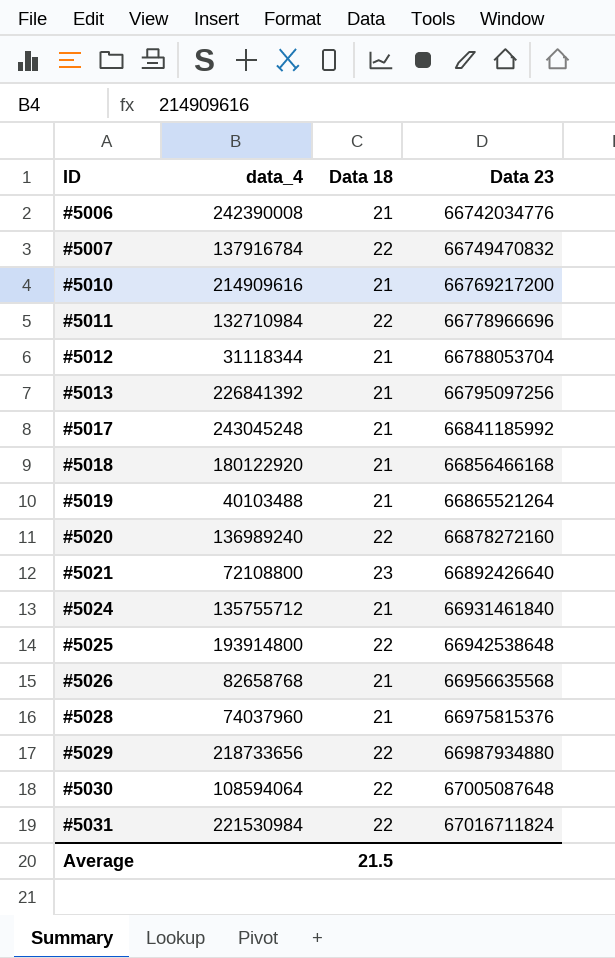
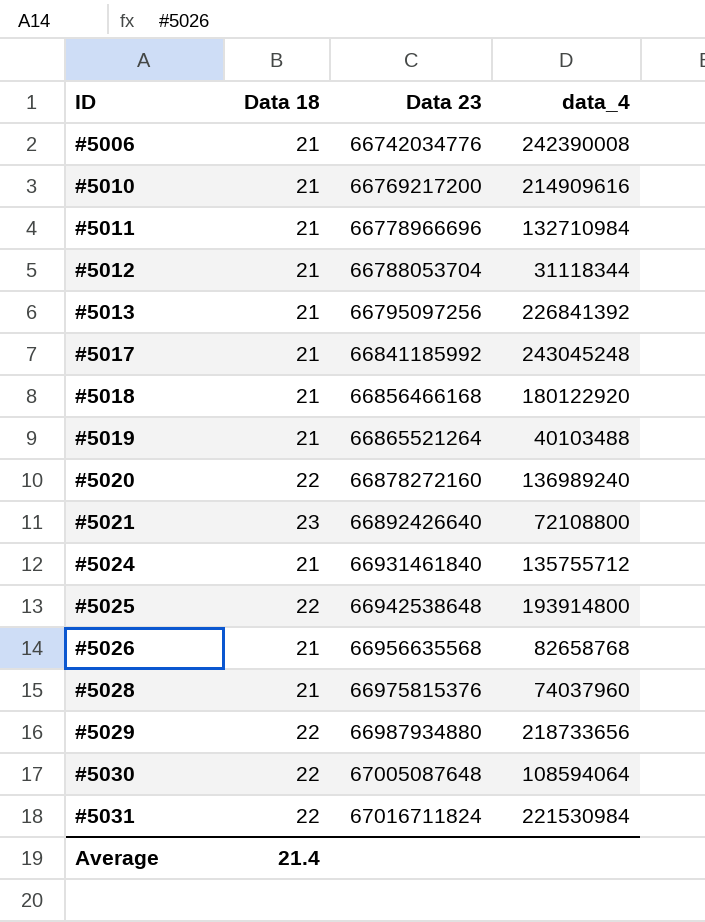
column data_4 | position: 2 -> 4
row #5007: 137916784 | 22 | 66749470832 -> none
#5011 | Data 18: 22 -> 21
Average | Data 18: 21.5 -> 21.4

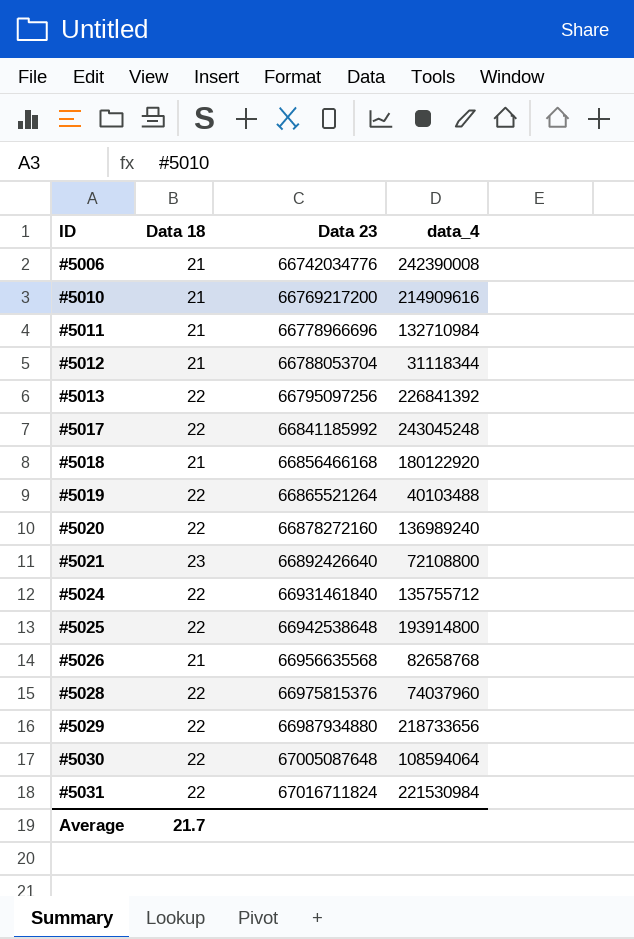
#5013 | Data 18: 21 -> 22
#5017 | Data 18: 21 -> 22
#5019 | Data 18: 21 -> 22
#5024 | Data 18: 21 -> 22
#5028 | Data 18: 21 -> 22
Average | Data 18: 21.4 -> 21.7

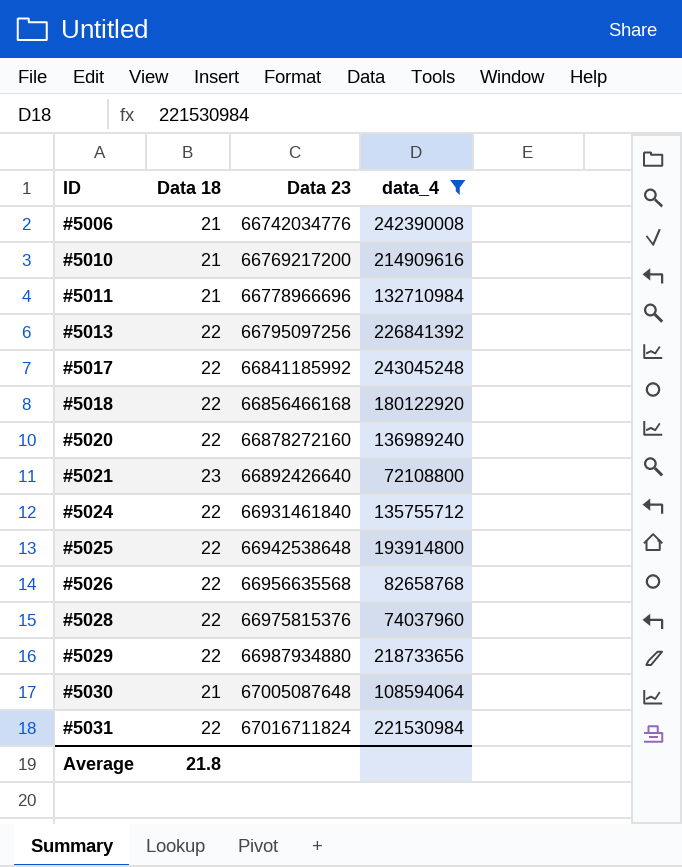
filter: none -> data_4 >= 72108800
#5018 | Data 18: 21 -> 22
#5026 | Data 18: 21 -> 22
#5030 | Data 18: 22 -> 21
Average | Data 18: 21.7 -> 21.8

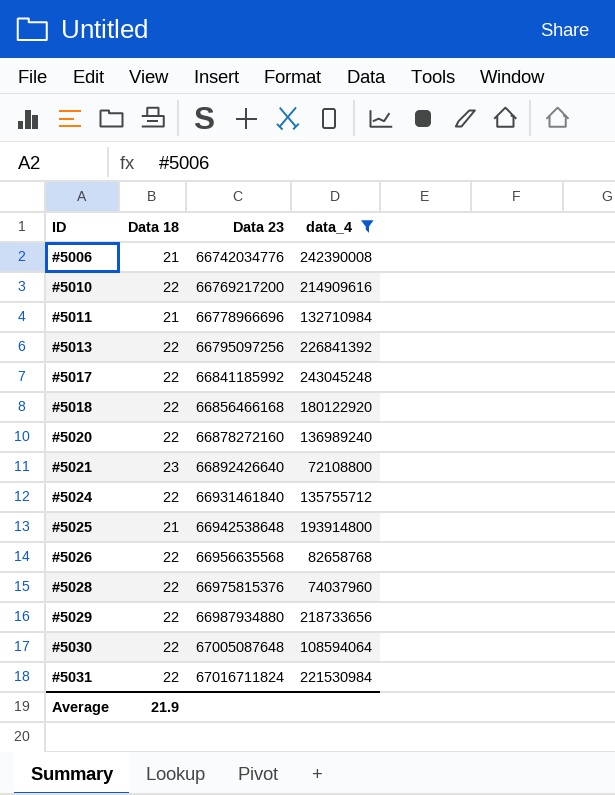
#5010 | Data 18: 21 -> 22
#5025 | Data 18: 22 -> 21
#5030 | Data 18: 21 -> 22
Average | Data 18: 21.8 -> 21.9

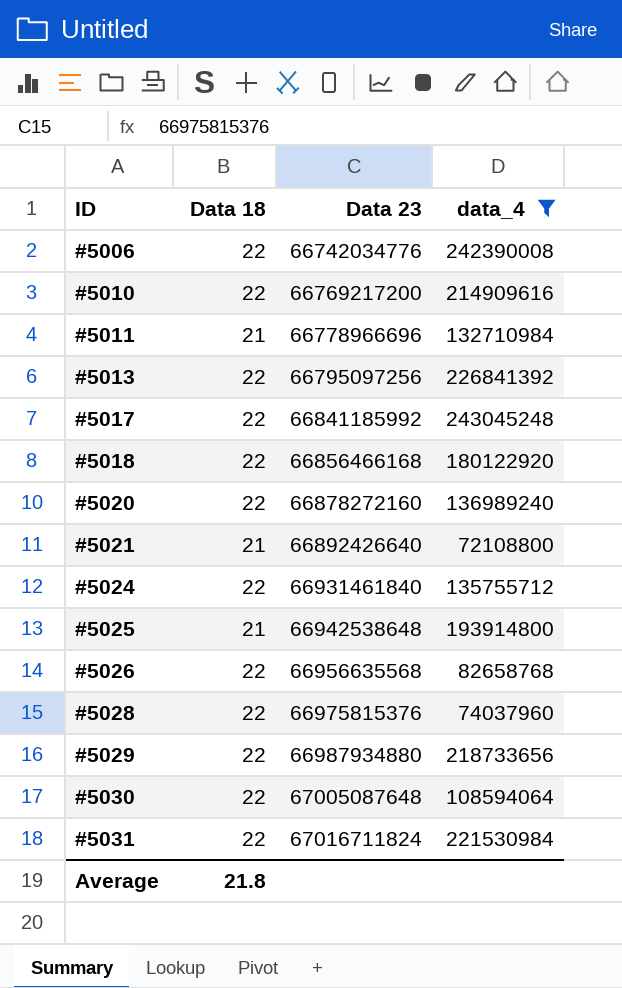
#5006 | Data 18: 21 -> 22
#5021 | Data 18: 23 -> 21
Average | Data 18: 21.9 -> 21.8

